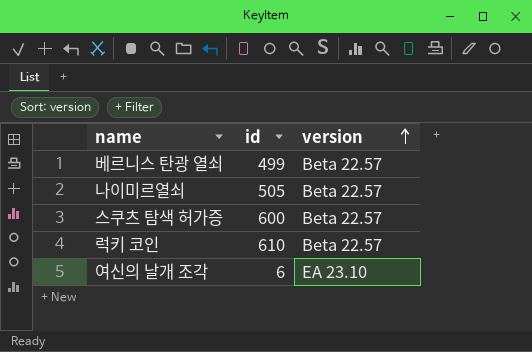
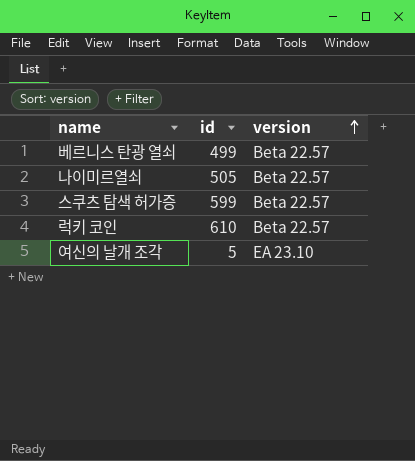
스쿠츠 탐색 허가증 | id: 600 -> 599
여신의 날개 조각 | id: 6 -> 5

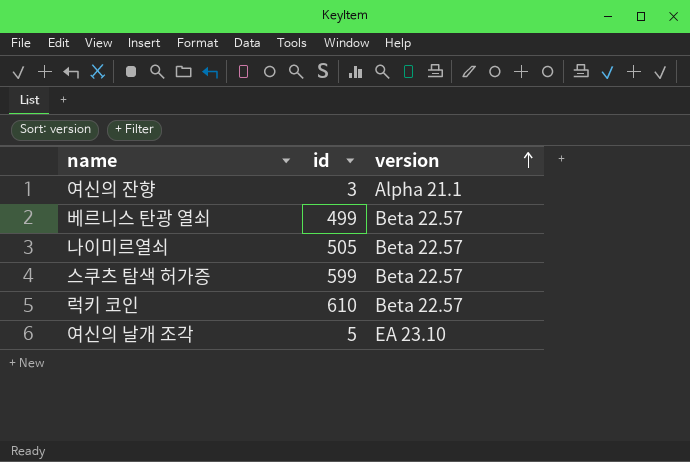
row 여신의 잔향: none -> 3 | Alpha 21.1

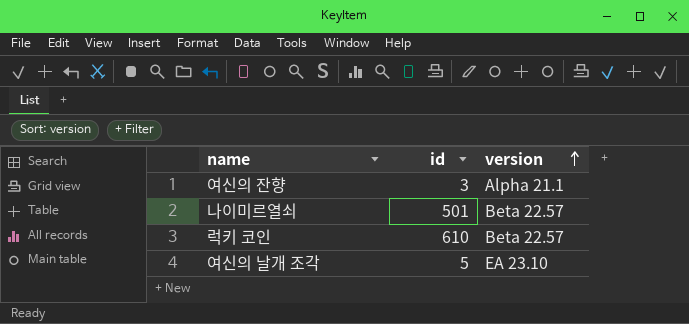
row 베르니스 탄광 열쇠: 499 | Beta 22.57 -> none
row 스쿠츠 탐색 허가증: 599 | Beta 22.57 -> none
나이미르열쇠 | id: 505 -> 501

